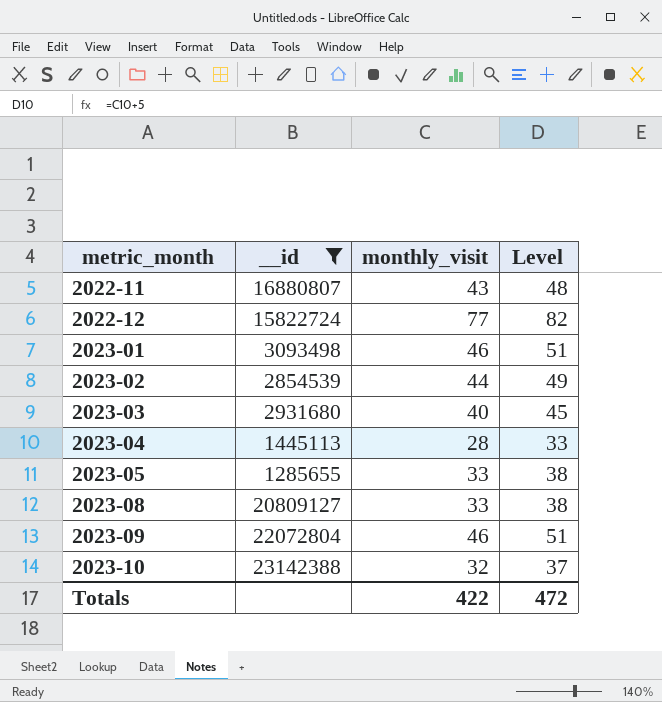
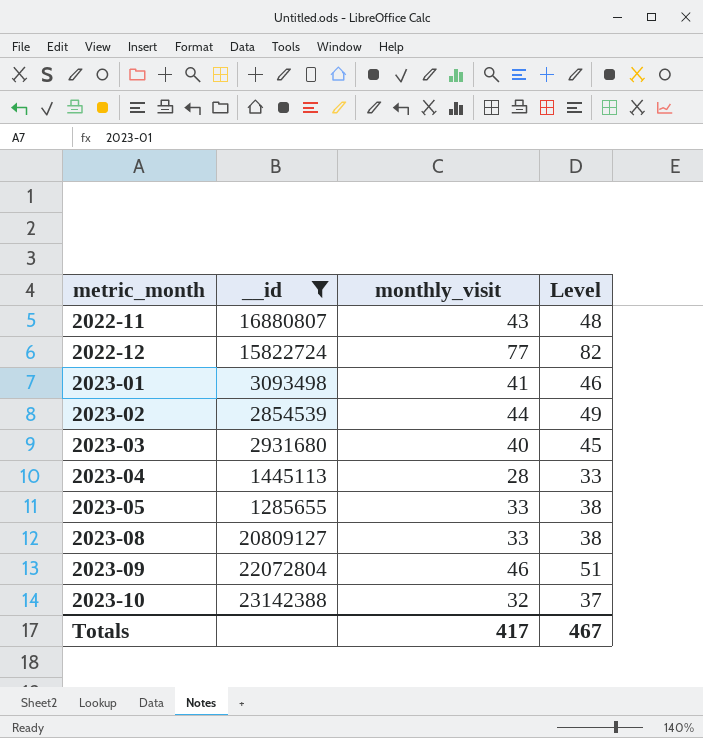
2023-01 | monthly_visit: 46 -> 41
2023-01 | Level: 51 -> 46
Totals | monthly_visit: 422 -> 417
Totals | Level: 472 -> 467

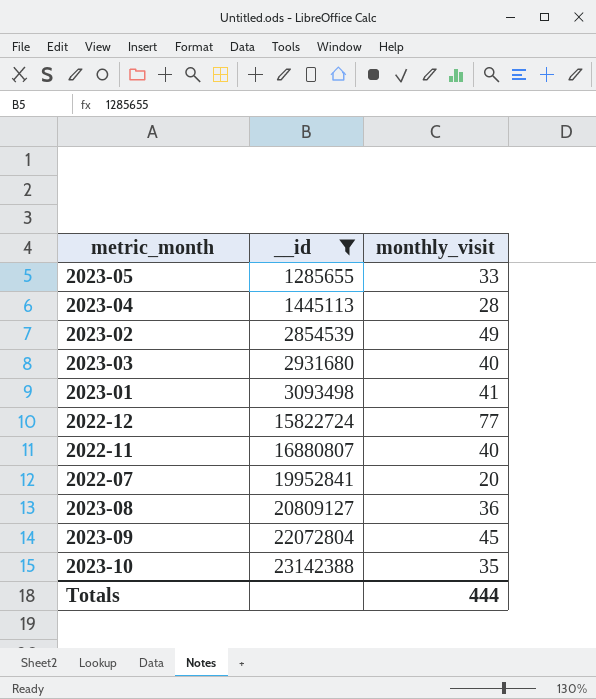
row order: metric_month ascending -> __id ascending
column Level | formula: [monthly_visit] + 5 -> none
2023-02 | monthly_visit: 44 -> 49
2022-11 | monthly_visit: 43 -> 40
row 2022-07: none -> 19952841 | 20
2023-08 | monthly_visit: 33 -> 36
2023-09 | monthly_visit: 46 -> 45
2023-10 | monthly_visit: 32 -> 35
Totals | monthly_visit: 417 -> 444

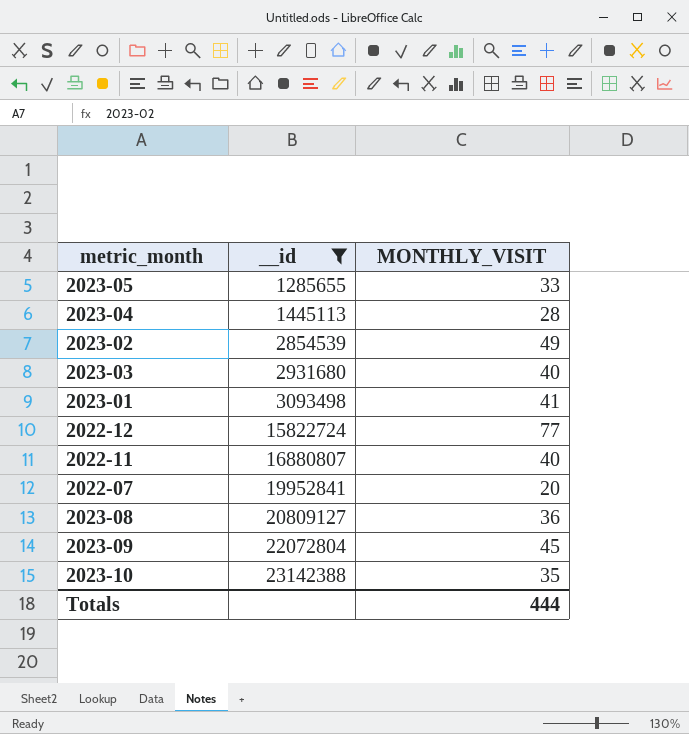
column name: monthly_visit -> MONTHLY_VISIT

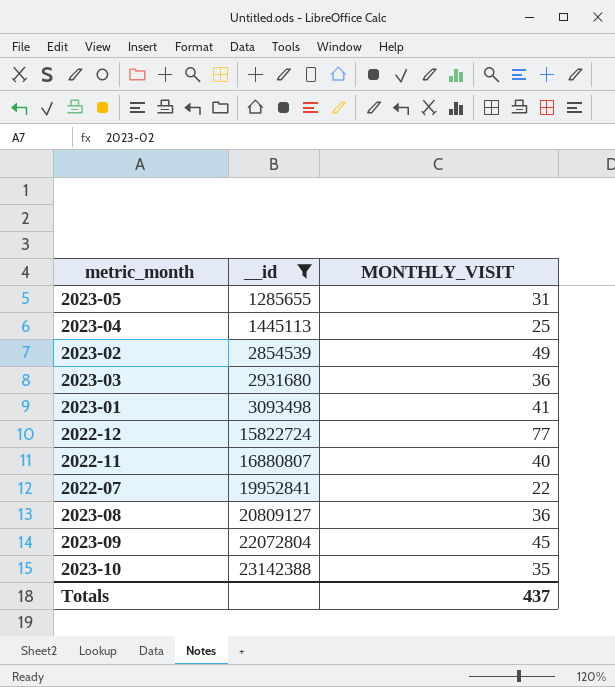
2023-05 | MONTHLY_VISIT: 33 -> 31
2023-04 | MONTHLY_VISIT: 28 -> 25
2023-03 | MONTHLY_VISIT: 40 -> 36
2022-07 | MONTHLY_VISIT: 20 -> 22
Totals | MONTHLY_VISIT: 444 -> 437

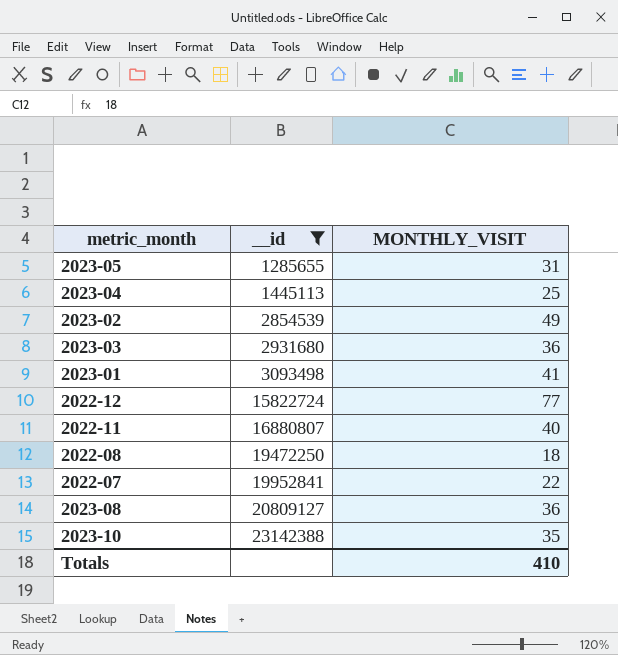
row 2023-09: 22072804 | 45 -> none
row 2022-08: none -> 19472250 | 18
Totals | MONTHLY_VISIT: 437 -> 410

